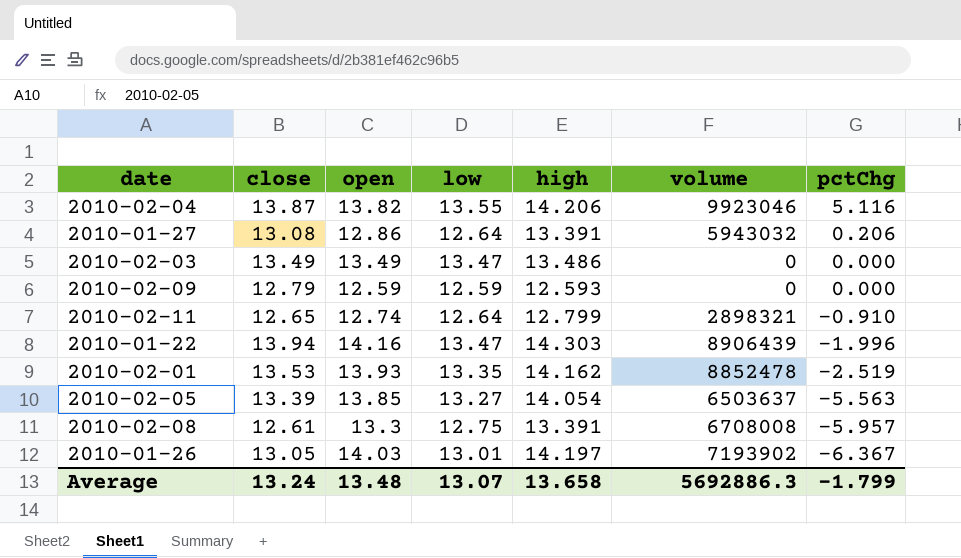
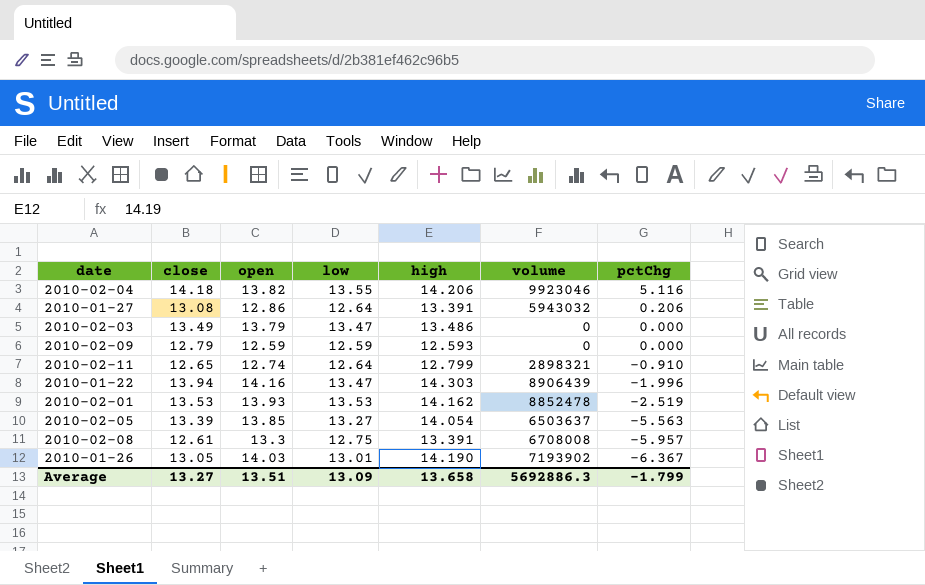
2010-02-04 | close: 13.87 -> 14.18
2010-02-03 | open: 13.49 -> 13.79
2010-02-01 | low: 13.35 -> 13.53
2010-01-26 | high: 14.197 -> 14.190
Average | close: 13.24 -> 13.27
Average | open: 13.48 -> 13.51
Average | low: 13.07 -> 13.09

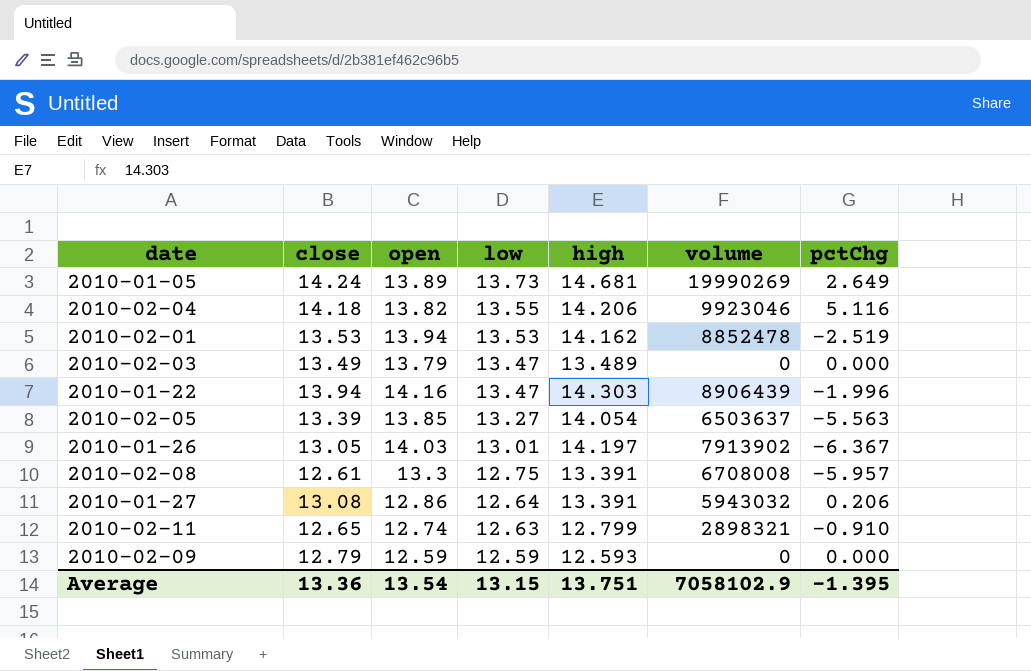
row order: pctChg descending -> low descending
row 2010-01-05: none -> 14.24 | 13.89 | 13.73 | 14.681 | 19990269 | 2.649
2010-02-01 | open: 13.93 -> 13.94
2010-02-03 | high: 13.486 -> 13.489
2010-01-26 | high: 14.190 -> 14.197
2010-01-26 | volume: 7193902 -> 7913902
2010-02-11 | low: 12.64 -> 12.63
Average | close: 13.27 -> 13.36
Average | open: 13.51 -> 13.54
Average | low: 13.09 -> 13.15
Average | high: 13.658 -> 13.751
Average | volume: 5692886.3 -> 7058102.9
Average | pctChg: -1.799 -> -1.395

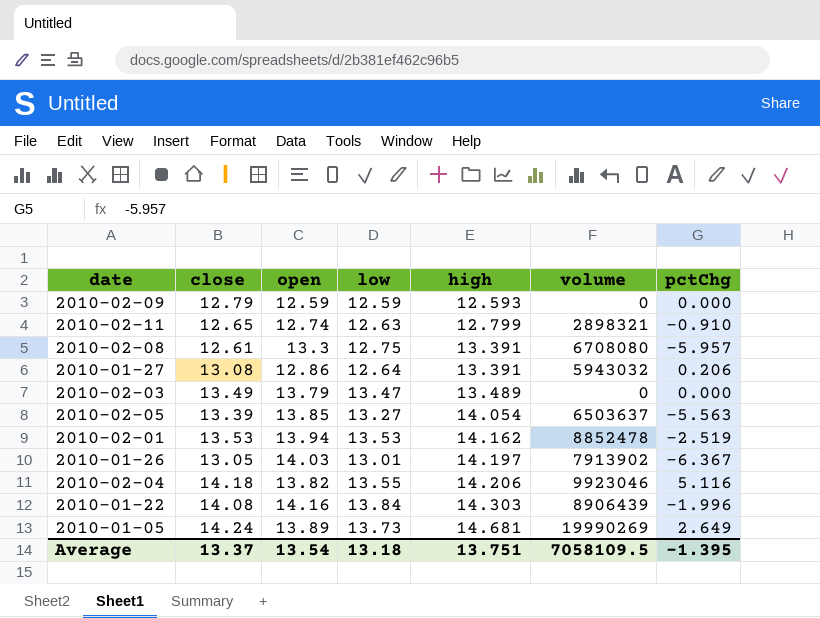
row order: low descending -> high ascending
2010-02-08 | volume: 6708008 -> 6708080
2010-01-22 | close: 13.94 -> 14.08
2010-01-22 | low: 13.47 -> 13.84
Average | close: 13.36 -> 13.37
Average | low: 13.15 -> 13.18
Average | volume: 7058102.9 -> 7058109.5

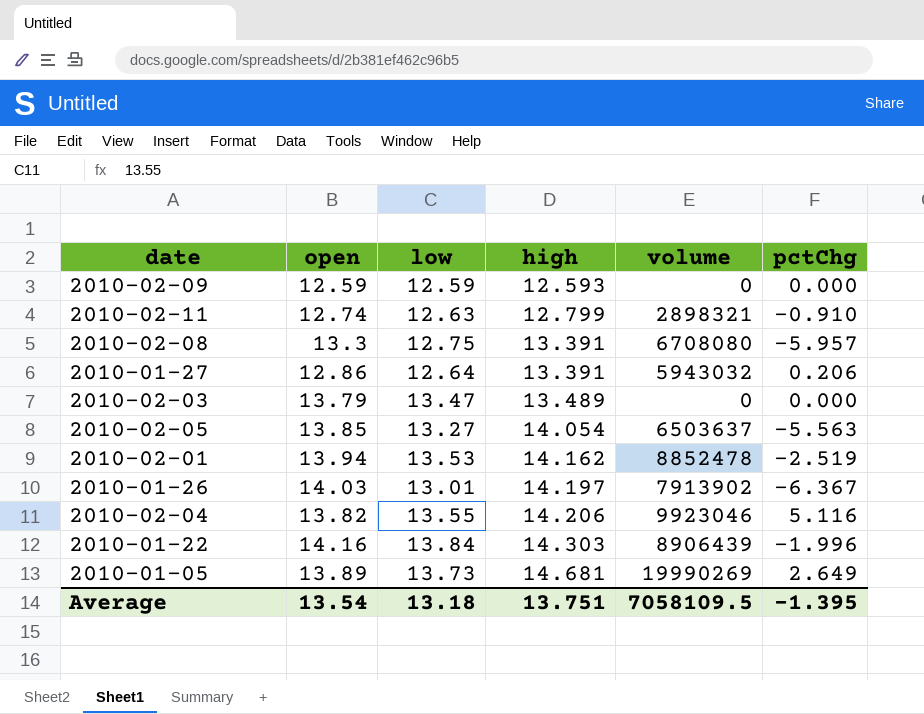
column close | position: 2 -> none

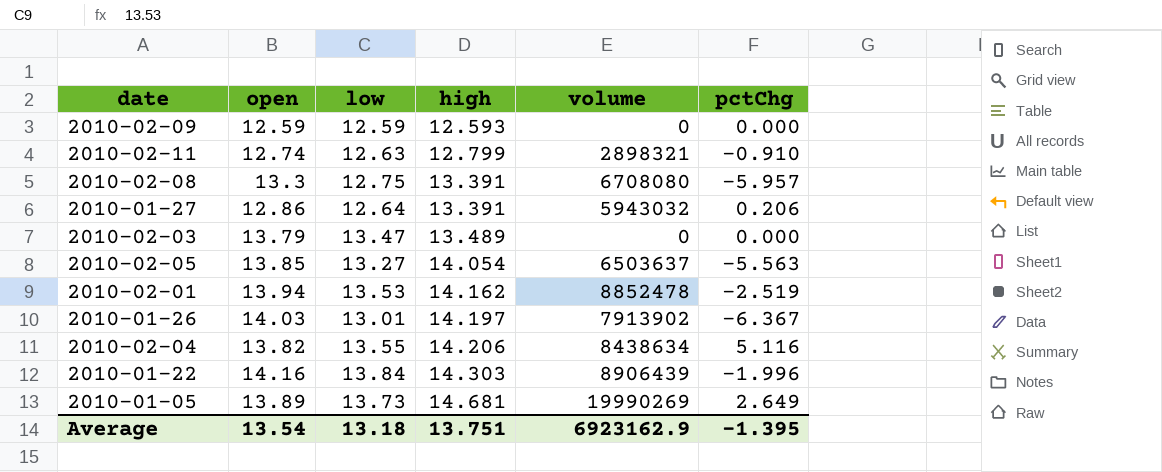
2010-02-04 | volume: 9923046 -> 8438634
Average | volume: 7058109.5 -> 6923162.9

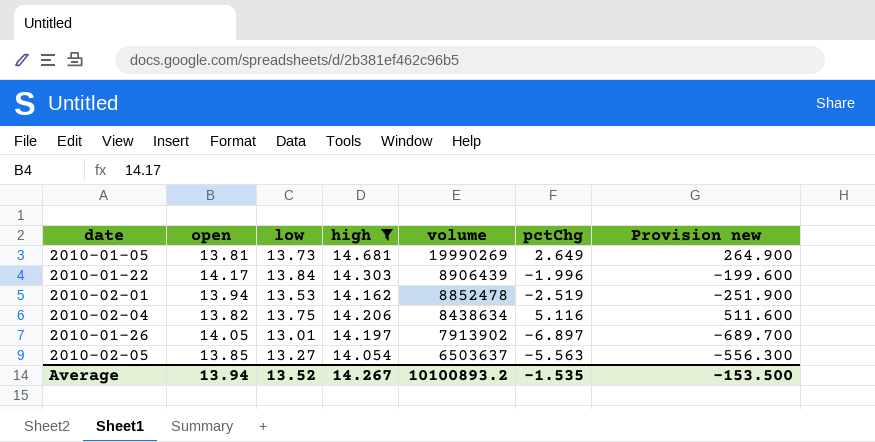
filter: none -> high >= 14.054
row order: high ascending -> volume descending
column Provision new | formula: none -> [pctChg] * 100
2010-01-05 | open: 13.89 -> 13.81
2010-01-22 | open: 14.16 -> 14.17
2010-02-04 | low: 13.55 -> 13.75
2010-01-26 | open: 14.03 -> 14.05
2010-01-26 | pctChg: -6.367 -> -6.897
Average | open: 13.54 -> 13.94
Average | low: 13.18 -> 13.52
Average | high: 13.751 -> 14.267
Average | volume: 6923162.9 -> 10100893.2
Average | pctChg: -1.395 -> -1.535

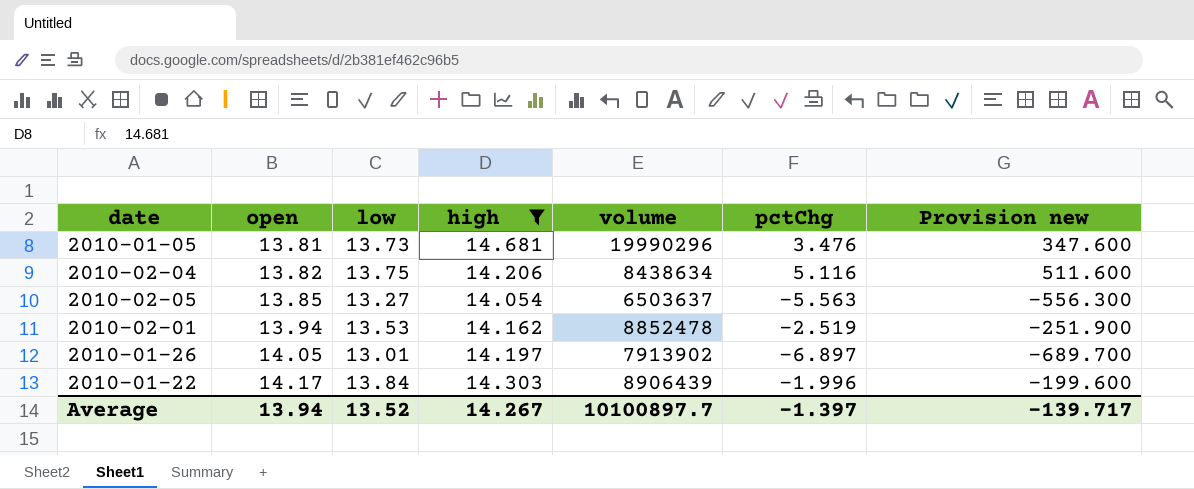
row order: volume descending -> open ascending
2010-01-05 | volume: 19990269 -> 19990296
2010-01-05 | pctChg: 2.649 -> 3.476
2010-01-05 | Provision new: 264.900 -> 347.600
Average | volume: 10100893.2 -> 10100897.7
Average | pctChg: -1.535 -> -1.397
Average | Provision new: -153.500 -> -139.717

